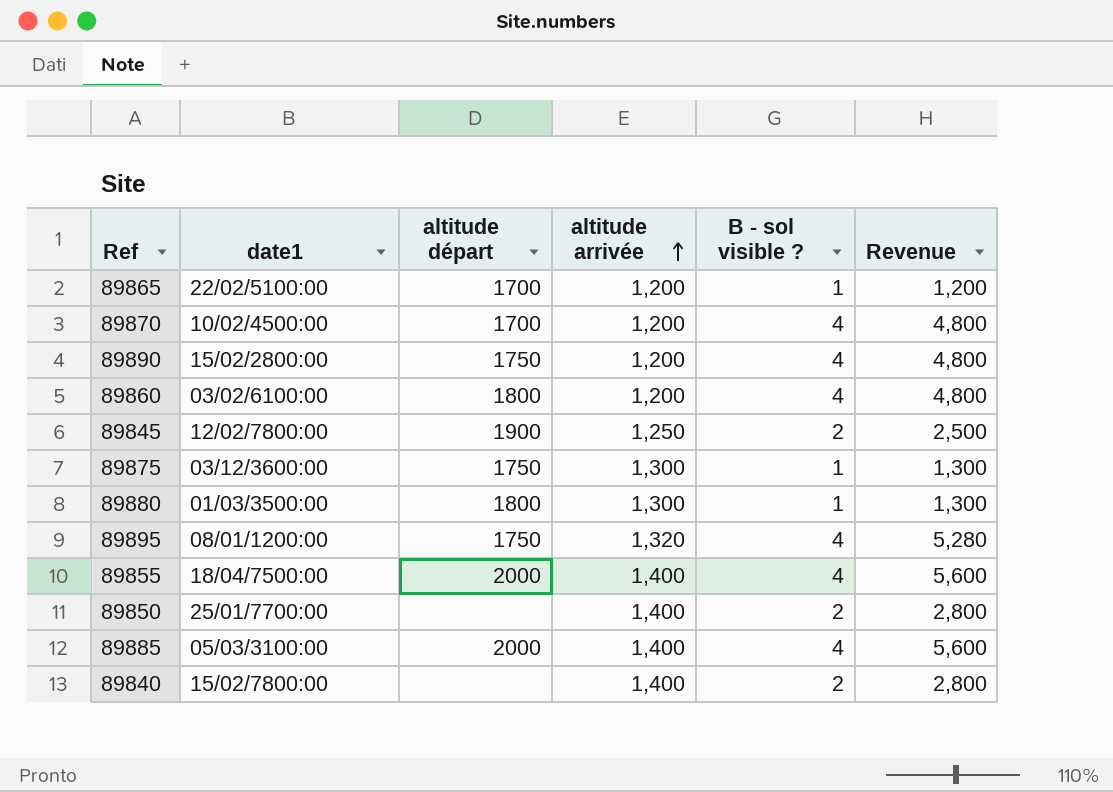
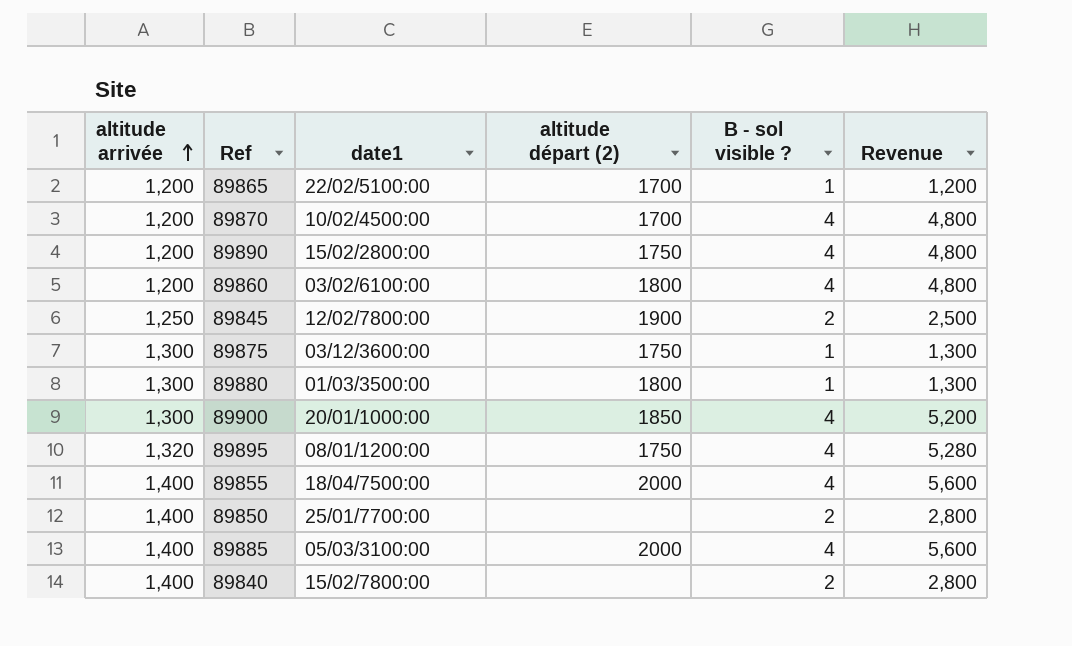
column altitude arrivée | position: 4 -> 1
column name: altitude départ -> altitude départ (2)
row 89900: none -> 1,300 | 20/01/1000:00 | 1850 | 4 | 5,200

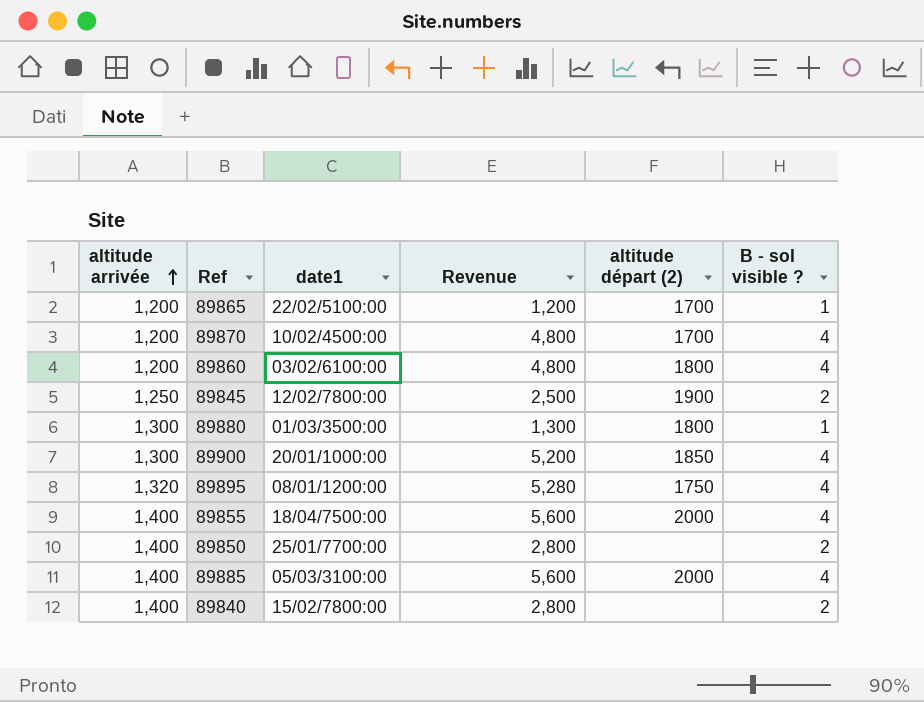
column Revenue | position: 6 -> 4
row 89890: 1,200 | 15/02/2800:00 | 1750 | 4 | 4,800 -> none
row 89875: 1,300 | 03/12/3600:00 | 1750 | 1 | 1,300 -> none

